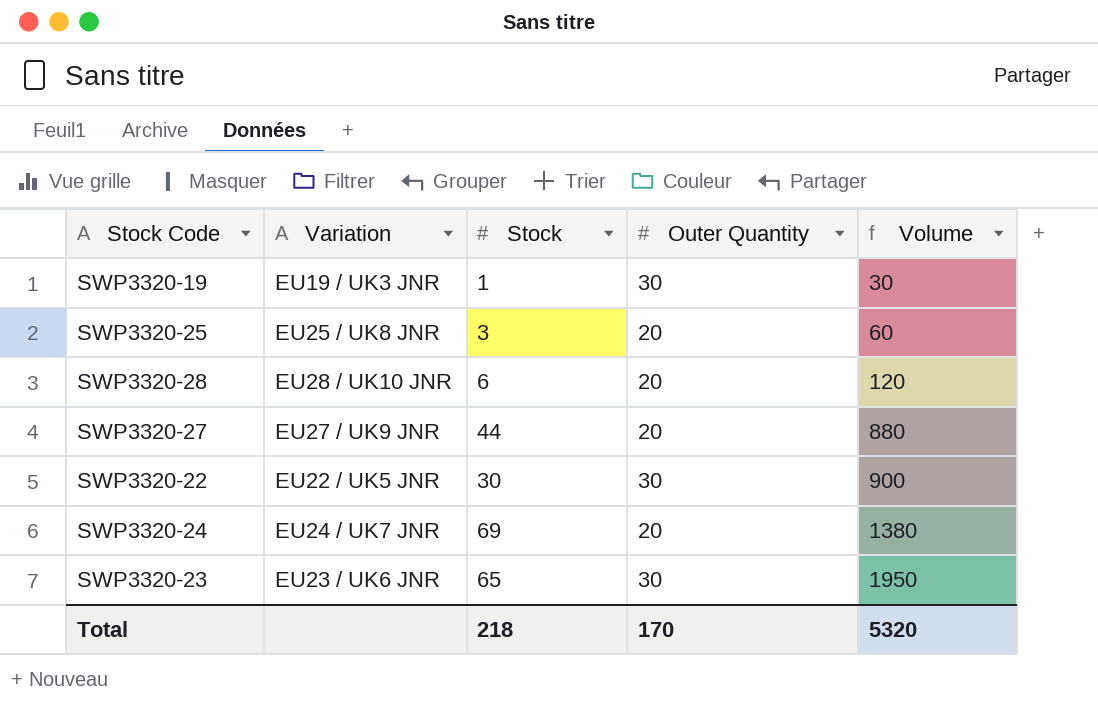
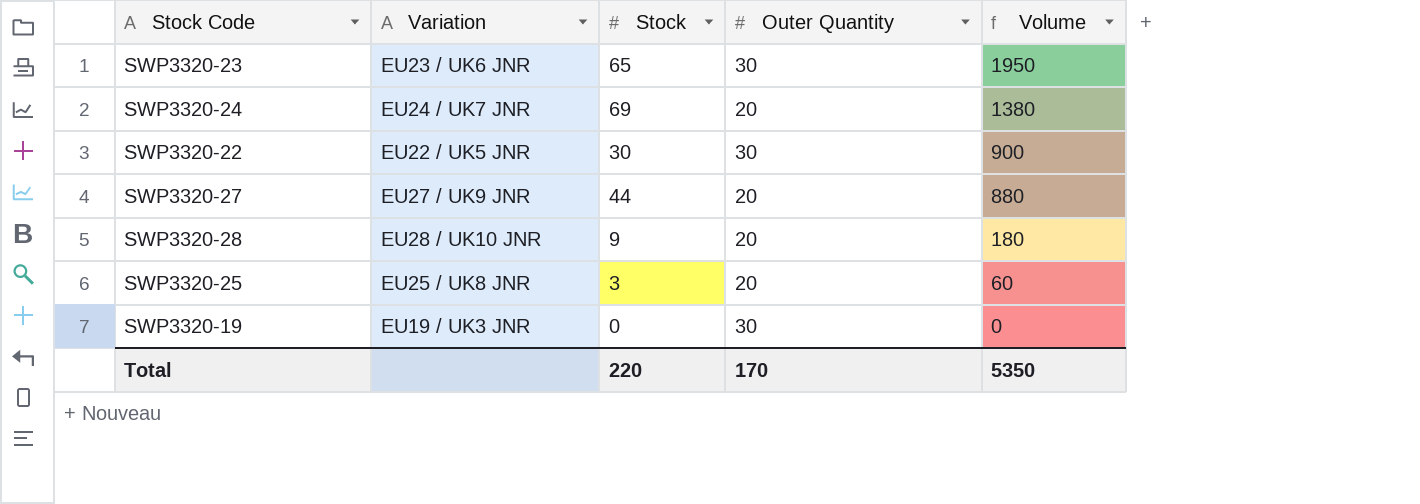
row order: Volume ascending -> Volume descending
SWP3320-28 | Stock: 6 -> 9
SWP3320-28 | Volume: 120 -> 180
SWP3320-19 | Stock: 1 -> 0
SWP3320-19 | Volume: 30 -> 0
Total | Stock: 218 -> 220
Total | Volume: 5320 -> 5350

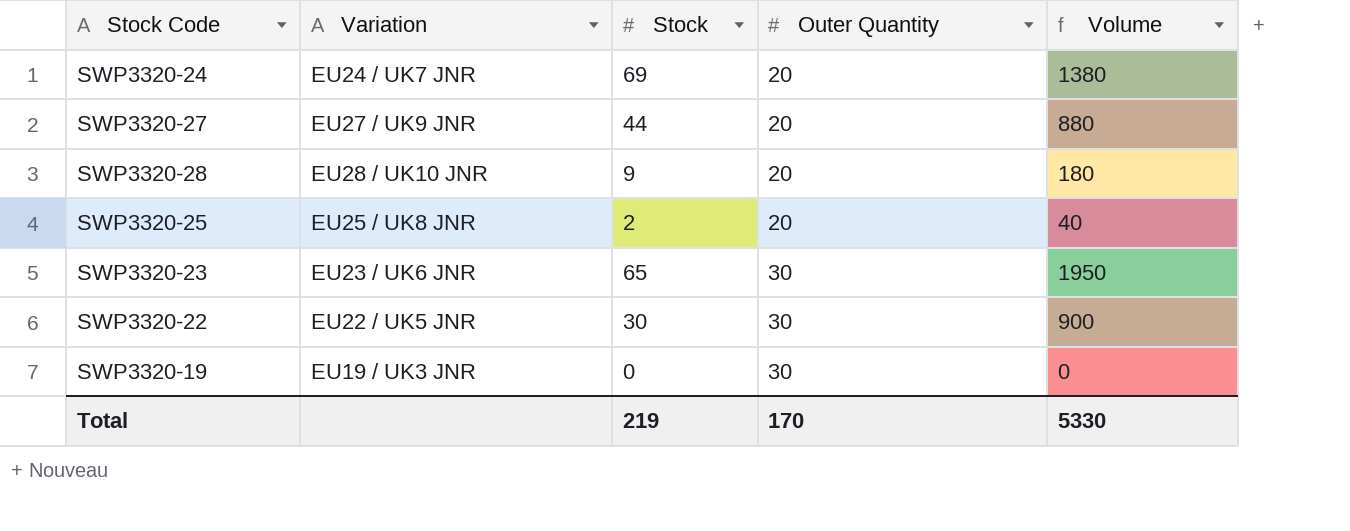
row order: Volume descending -> Outer Quantity ascending
SWP3320-25 | Stock: 3 -> 2
SWP3320-25 | Volume: 60 -> 40
Total | Stock: 220 -> 219
Total | Volume: 5350 -> 5330

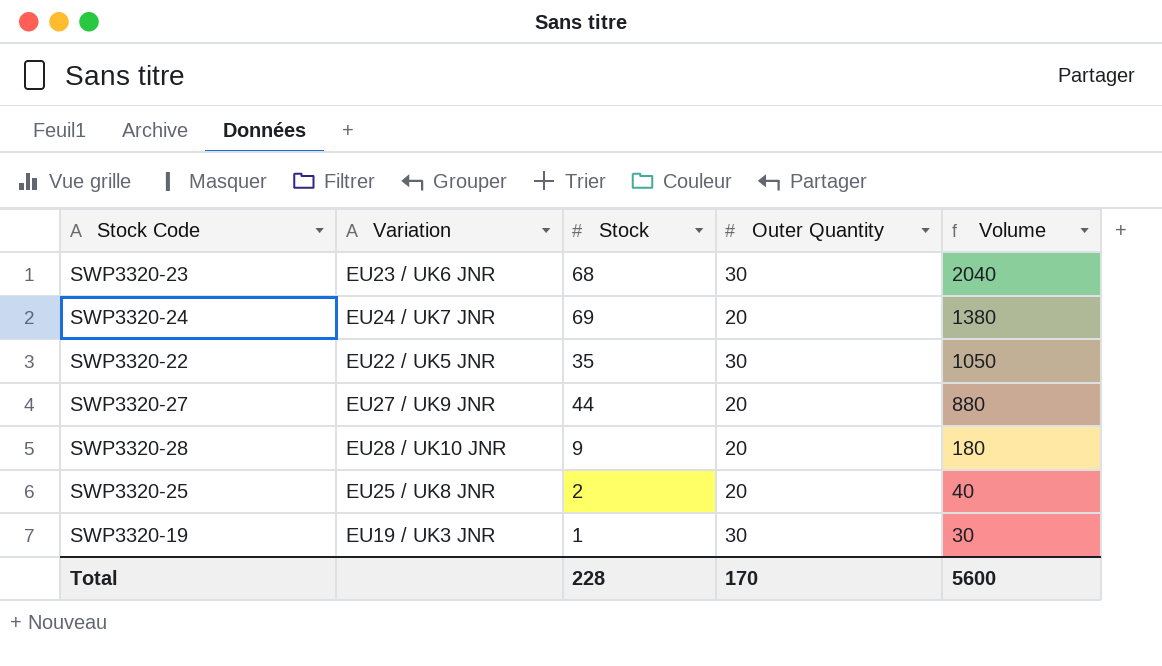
row order: Outer Quantity ascending -> Volume descending
SWP3320-23 | Stock: 65 -> 68
SWP3320-23 | Volume: 1950 -> 2040
SWP3320-22 | Stock: 30 -> 35
SWP3320-22 | Volume: 900 -> 1050
SWP3320-19 | Stock: 0 -> 1
SWP3320-19 | Volume: 0 -> 30
Total | Stock: 219 -> 228
Total | Volume: 5330 -> 5600

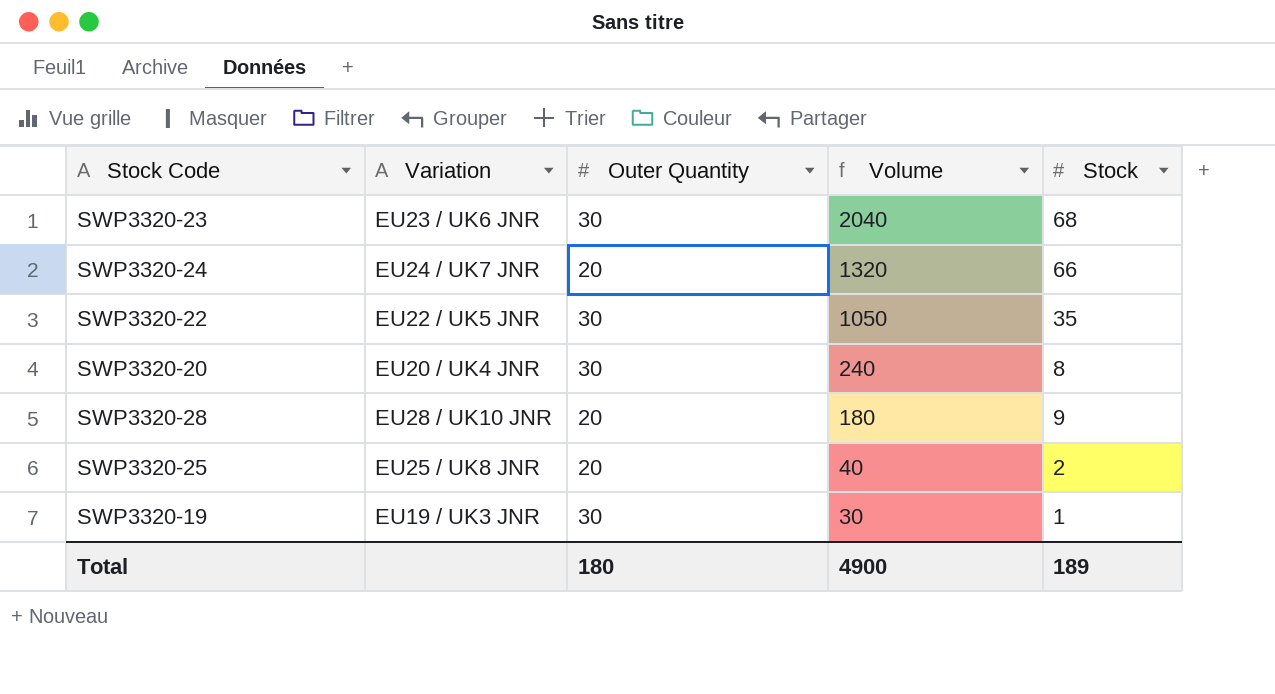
column Stock | position: 3 -> 5
row SWP3320-27: EU27 / UK9 JNR | 44 | 20 | 880 -> none
SWP3320-24 | Volume: 1380 -> 1320
SWP3320-24 | Stock: 69 -> 66
row SWP3320-20: none -> EU20 / UK4 JNR | 30 | 240 | 8
Total | Outer Quantity: 170 -> 180
Total | Volume: 5600 -> 4900
Total | Stock: 228 -> 189

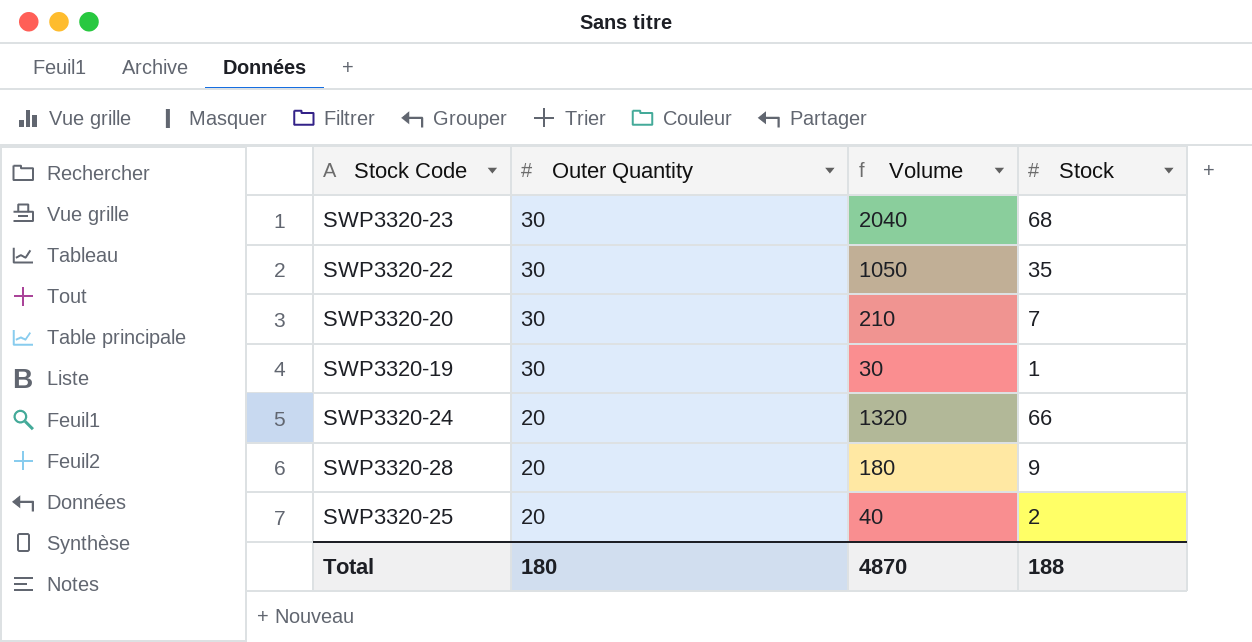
row order: Volume descending -> Outer Quantity descending
column Variation | position: 2 -> none
SWP3320-20 | Volume: 240 -> 210
SWP3320-20 | Stock: 8 -> 7
Total | Volume: 4900 -> 4870
Total | Stock: 189 -> 188

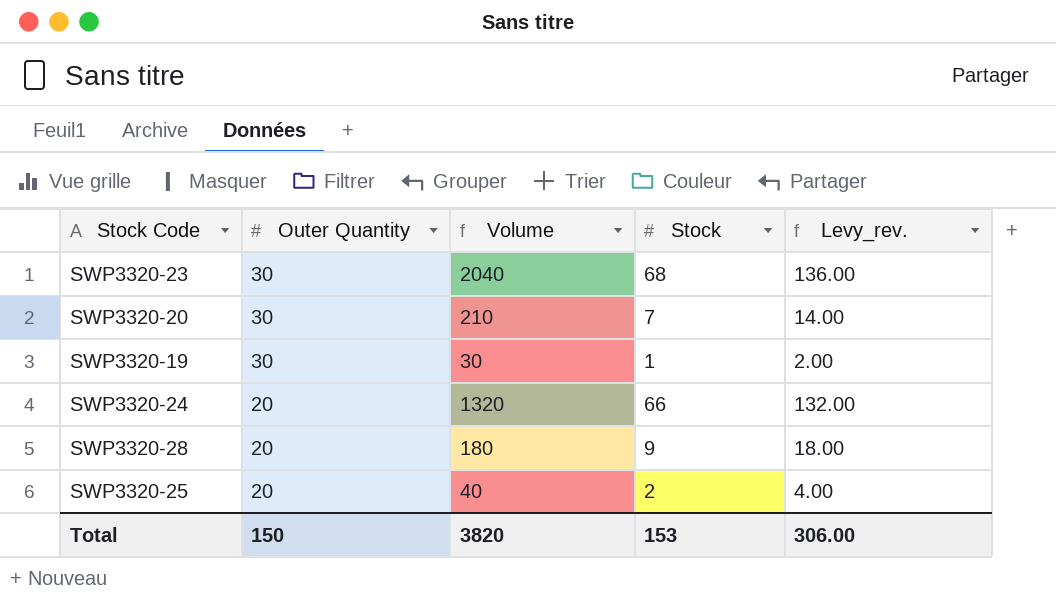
column Levy_rev. | formula: none -> [Stock] * 2
row SWP3320-22: 30 | 1050 | 35 -> none
Total | Outer Quantity: 180 -> 150
Total | Volume: 4870 -> 3820
Total | Stock: 188 -> 153

